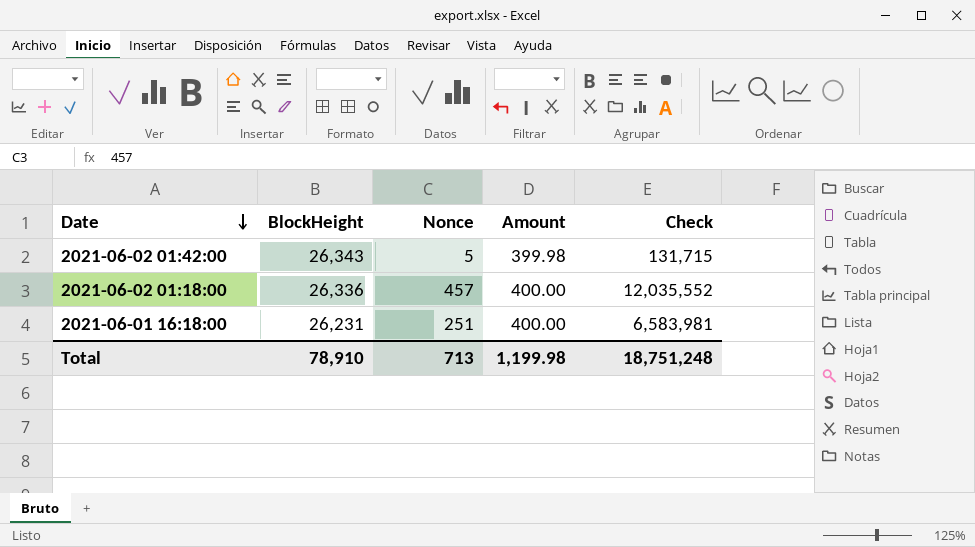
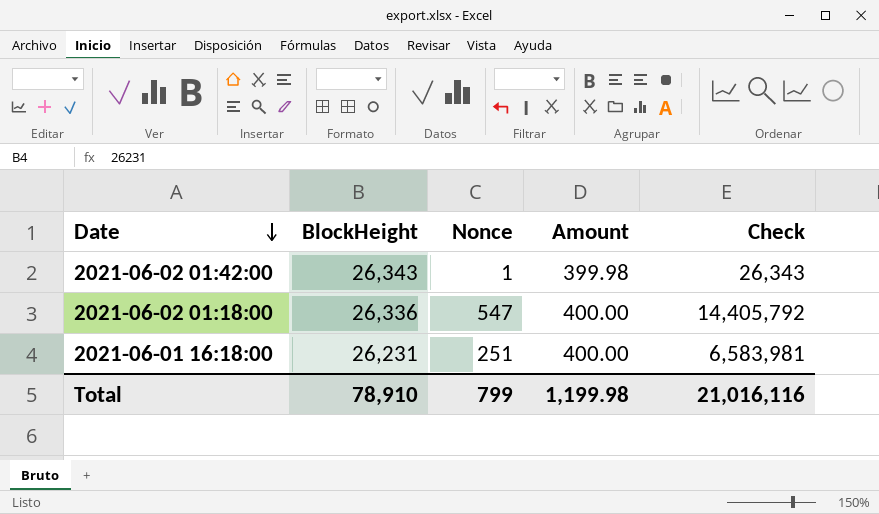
2021-06-02 01:42:00 | Nonce: 5 -> 1
2021-06-02 01:42:00 | Check: 131,715 -> 26,343
2021-06-02 01:18:00 | Nonce: 457 -> 547
2021-06-02 01:18:00 | Check: 12,035,552 -> 14,405,792
Total | Nonce: 713 -> 799
Total | Check: 18,751,248 -> 21,016,116

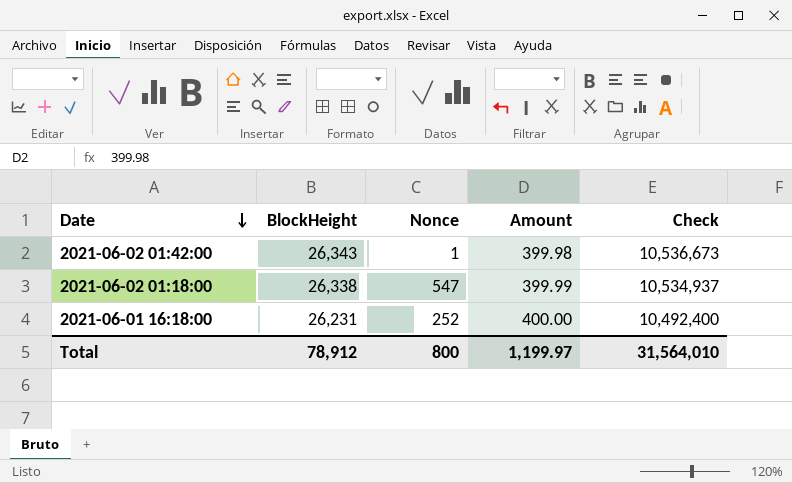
column Check | formula: [BlockHeight] * [Nonce] -> [BlockHeight] * [Amount]
2021-06-02 01:18:00 | BlockHeight: 26,336 -> 26,338
2021-06-02 01:18:00 | Amount: 400.00 -> 399.99
2021-06-01 16:18:00 | Nonce: 251 -> 252
Total | BlockHeight: 78,910 -> 78,912
Total | Nonce: 799 -> 800
Total | Amount: 1,199.98 -> 1,199.97
Total | Check: 21,016,116 -> 31,564,010

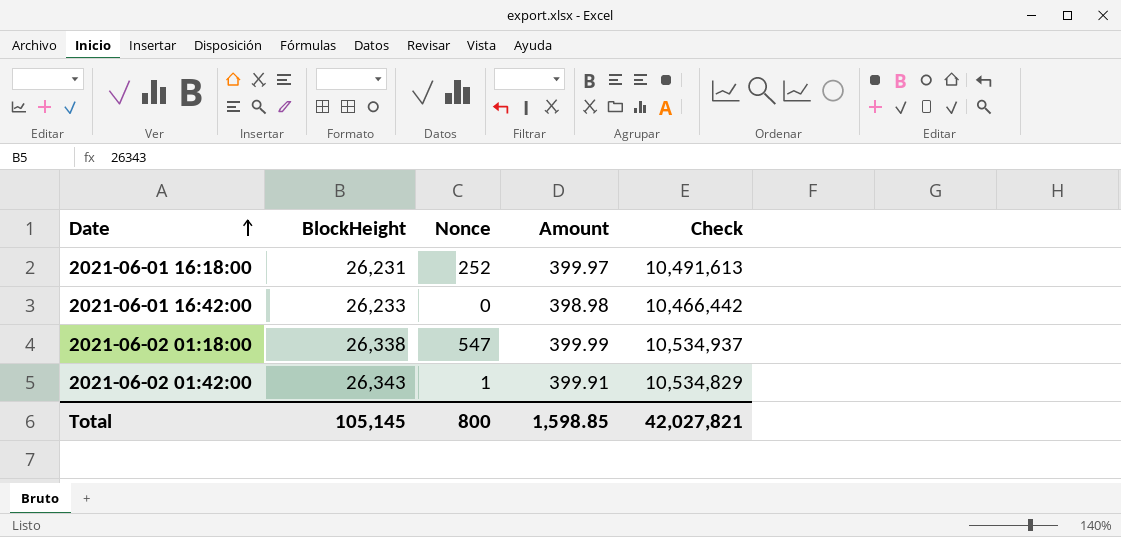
row order: Date descending -> Date ascending
2021-06-01 16:18:00 | Amount: 400.00 -> 399.97
2021-06-01 16:18:00 | Check: 10,492,400 -> 10,491,613
row 2021-06-01 16:42:00: none -> 26,233 | 0 | 398.98 | 10,466,442
2021-06-02 01:42:00 | Amount: 399.98 -> 399.91
2021-06-02 01:42:00 | Check: 10,536,673 -> 10,534,829
Total | BlockHeight: 78,912 -> 105,145
Total | Amount: 1,199.97 -> 1,598.85
Total | Check: 31,564,010 -> 42,027,821

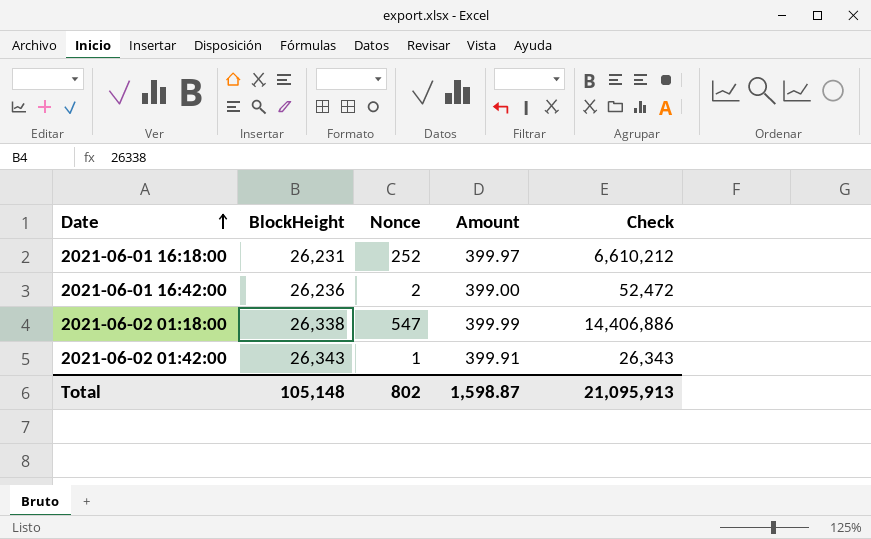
column Check | formula: [BlockHeight] * [Amount] -> [BlockHeight] * [Nonce]
2021-06-01 16:42:00 | BlockHeight: 26,233 -> 26,236
2021-06-01 16:42:00 | Nonce: 0 -> 2
2021-06-01 16:42:00 | Amount: 398.98 -> 399.00
Total | BlockHeight: 105,145 -> 105,148
Total | Nonce: 800 -> 802
Total | Amount: 1,598.85 -> 1,598.87
Total | Check: 42,027,821 -> 21,095,913

